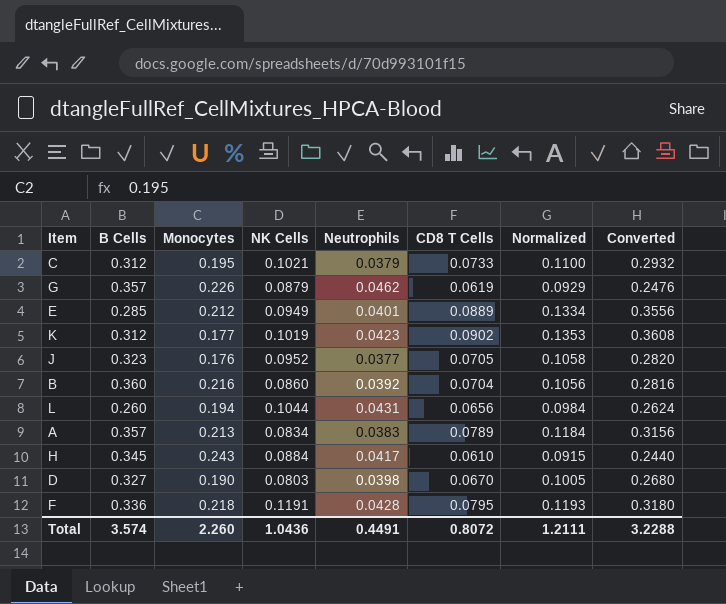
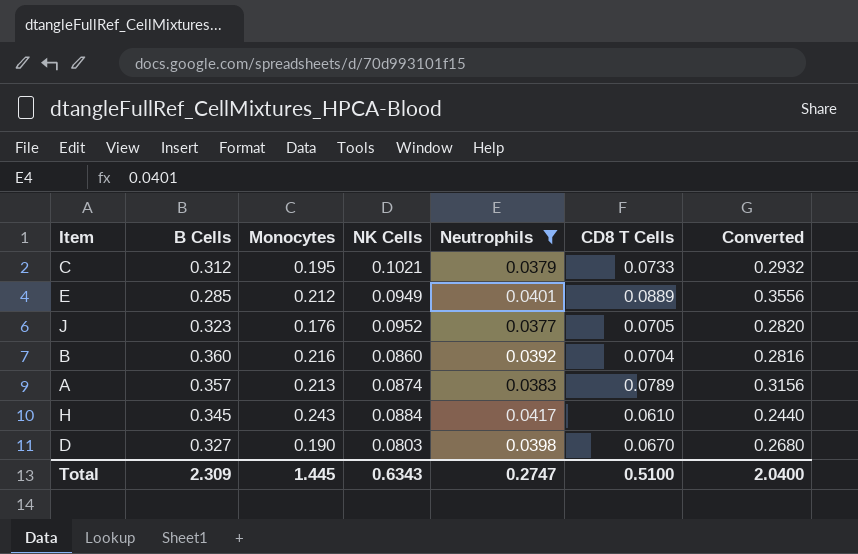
filter: none -> Neutrophils <= 0.0417
column Normalized | formula: [CD8 T Cells] * 1.5 -> none
A | NK Cells: 0.0834 -> 0.0874
Total | B Cells: 3.574 -> 2.309
Total | Monocytes: 2.260 -> 1.445
Total | NK Cells: 1.0436 -> 0.6343
Total | Neutrophils: 0.4491 -> 0.2747
Total | CD8 T Cells: 0.8072 -> 0.5100
Total | Converted: 3.2288 -> 2.0400

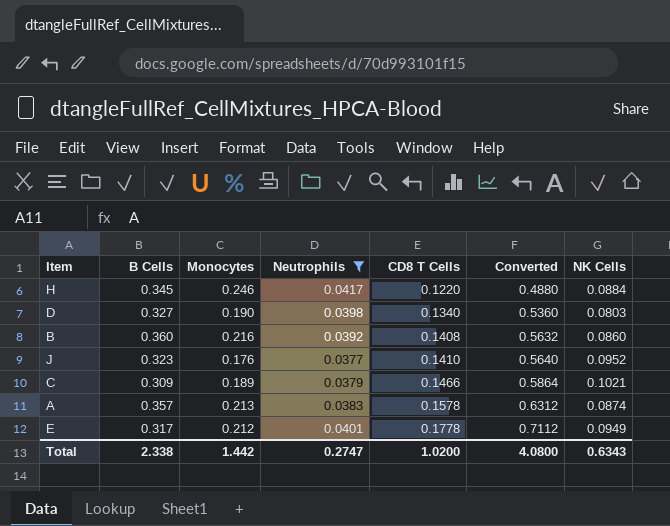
row order: none -> CD8 T Cells ascending
column NK Cells | position: 4 -> 7
H | Monocytes: 0.243 -> 0.246
H | CD8 T Cells: 0.0610 -> 0.1220
H | Converted: 0.2440 -> 0.4880
D | CD8 T Cells: 0.0670 -> 0.1340
D | Converted: 0.2680 -> 0.5360
B | CD8 T Cells: 0.0704 -> 0.1408
B | Converted: 0.2816 -> 0.5632
J | CD8 T Cells: 0.0705 -> 0.1410
J | Converted: 0.2820 -> 0.5640
C | B Cells: 0.312 -> 0.309
C | Monocytes: 0.195 -> 0.189
C | CD8 T Cells: 0.0733 -> 0.1466
C | Converted: 0.2932 -> 0.5864
A | CD8 T Cells: 0.0789 -> 0.1578
A | Converted: 0.3156 -> 0.6312
E | B Cells: 0.285 -> 0.317
E | CD8 T Cells: 0.0889 -> 0.1778
E | Converted: 0.3556 -> 0.7112
Total | B Cells: 2.309 -> 2.338
Total | Monocytes: 1.445 -> 1.442
Total | CD8 T Cells: 0.5100 -> 1.0200
Total | Converted: 2.0400 -> 4.0800

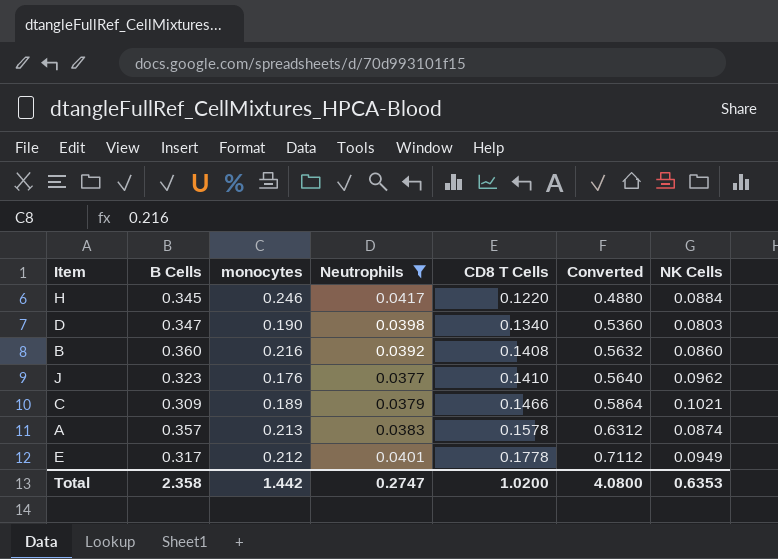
column name: Monocytes -> monocytes
D | B Cells: 0.327 -> 0.347
J | NK Cells: 0.0952 -> 0.0962
Total | B Cells: 2.338 -> 2.358
Total | NK Cells: 0.6343 -> 0.6353

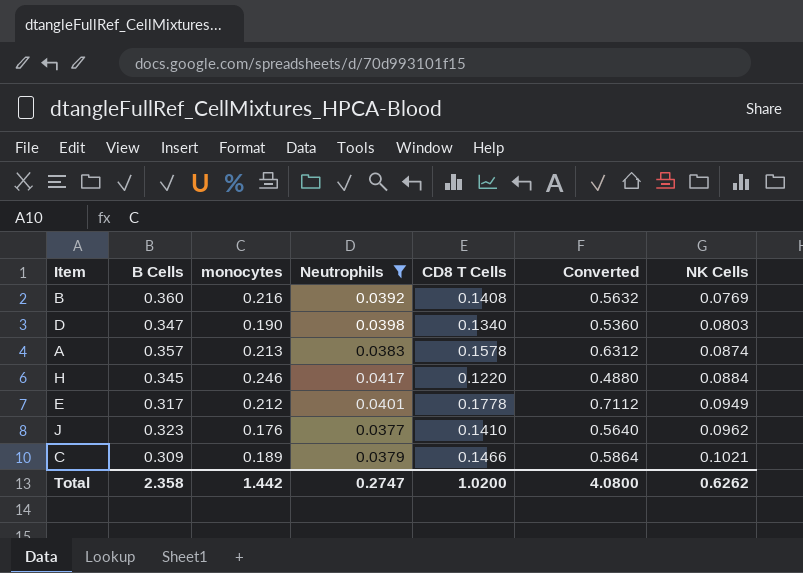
row order: CD8 T Cells ascending -> NK Cells ascending
B | NK Cells: 0.0860 -> 0.0769
Total | NK Cells: 0.6353 -> 0.6262

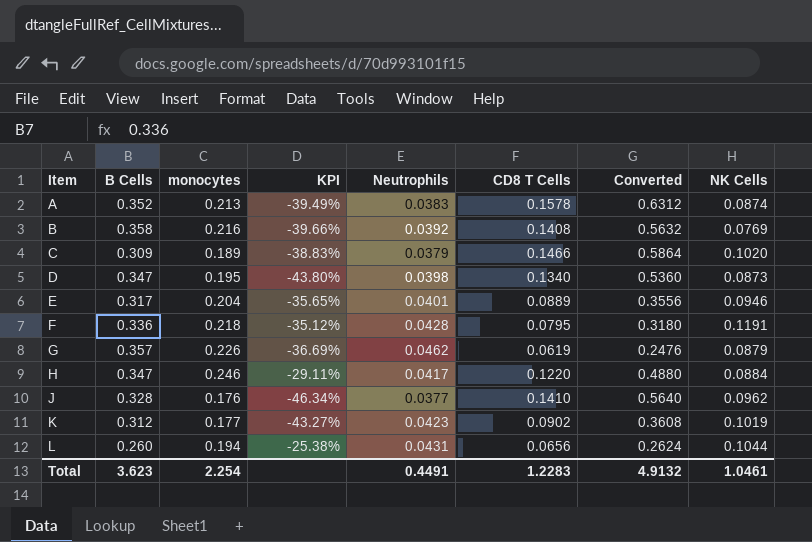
filter: Neutrophils <= 0.0417 -> none
row order: NK Cells ascending -> Item ascending
column KPI | formula: none -> ([monocytes] - [B Cells]) / [B Cells]
A | B Cells: 0.357 -> 0.352
B | B Cells: 0.360 -> 0.358
C | NK Cells: 0.1021 -> 0.1020
D | monocytes: 0.190 -> 0.195
D | NK Cells: 0.0803 -> 0.0873
E | monocytes: 0.212 -> 0.204
E | CD8 T Cells: 0.1778 -> 0.0889
E | Converted: 0.7112 -> 0.3556
E | NK Cells: 0.0949 -> 0.0946
H | B Cells: 0.345 -> 0.347
J | B Cells: 0.323 -> 0.328
Total | B Cells: 2.358 -> 3.623
Total | monocytes: 1.442 -> 2.254
Total | Neutrophils: 0.2747 -> 0.4491
Total | CD8 T Cells: 1.0200 -> 1.2283
Total | Converted: 4.0800 -> 4.9132
Total | NK Cells: 0.6262 -> 1.0461

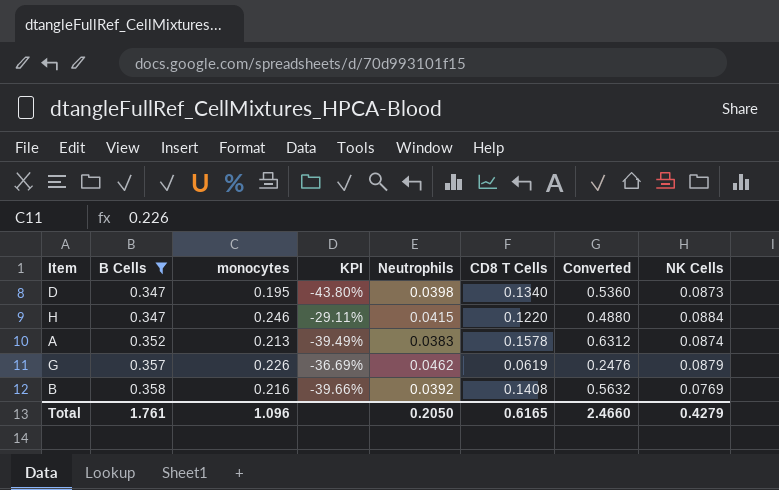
filter: none -> B Cells >= 0.347
row order: Item ascending -> B Cells ascending
H | Neutrophils: 0.0417 -> 0.0415
Total | B Cells: 3.623 -> 1.761
Total | monocytes: 2.254 -> 1.096
Total | Neutrophils: 0.4491 -> 0.2050
Total | CD8 T Cells: 1.2283 -> 0.6165
Total | Converted: 4.9132 -> 2.4660
Total | NK Cells: 1.0461 -> 0.4279

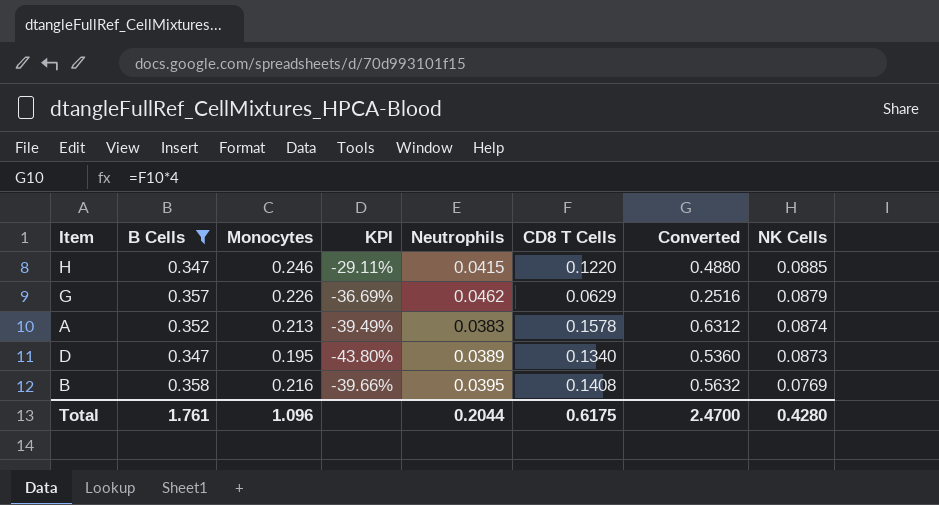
row order: B Cells ascending -> NK Cells descending
column name: monocytes -> Monocytes
H | NK Cells: 0.0884 -> 0.0885
G | CD8 T Cells: 0.0619 -> 0.0629
G | Converted: 0.2476 -> 0.2516
D | Neutrophils: 0.0398 -> 0.0389
B | Neutrophils: 0.0392 -> 0.0395
Total | Neutrophils: 0.2050 -> 0.2044
Total | CD8 T Cells: 0.6165 -> 0.6175
Total | Converted: 2.4660 -> 2.4700
Total | NK Cells: 0.4279 -> 0.4280

